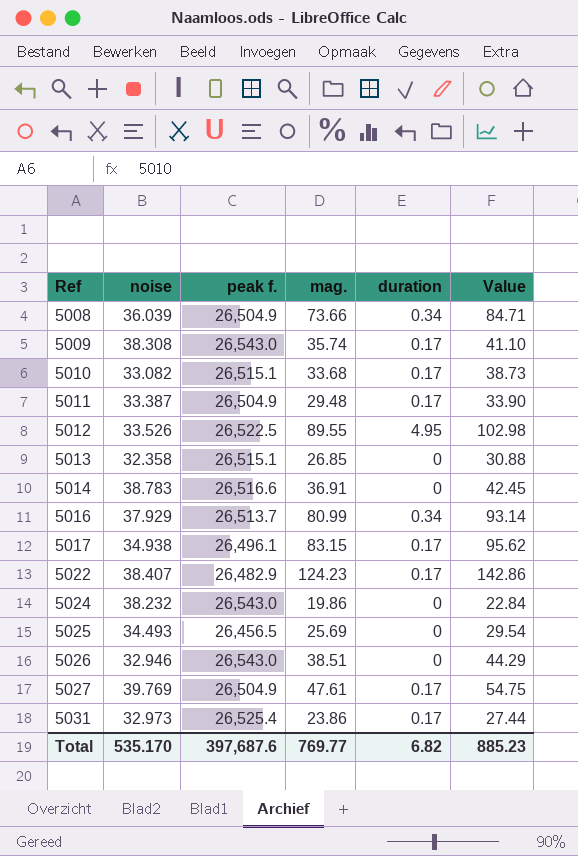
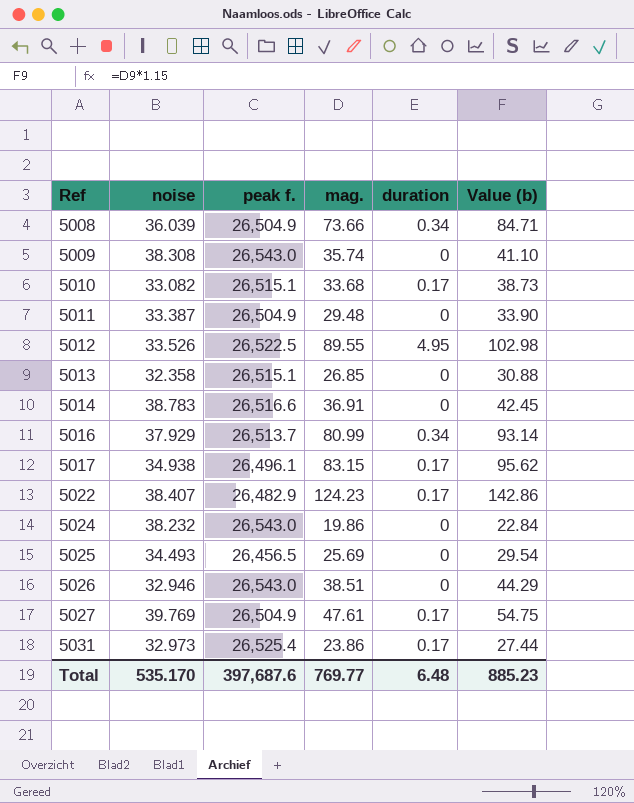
column name: Value -> Value (b)
5009 | duration: 0.17 -> 0
5011 | duration: 0.17 -> 0
Total | duration: 6.82 -> 6.48

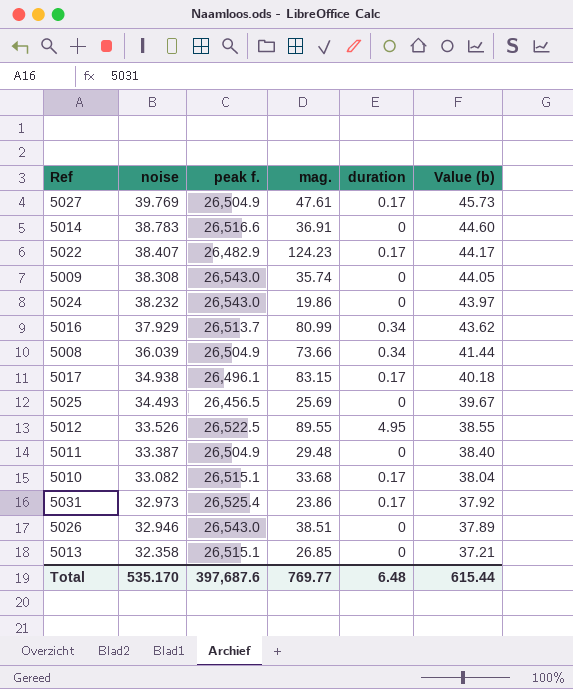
row order: Ref ascending -> noise descending
column Value (b) | formula: [mag.] * 1.15 -> [noise] * 1.15
Total | Value (b): 885.23 -> 615.44

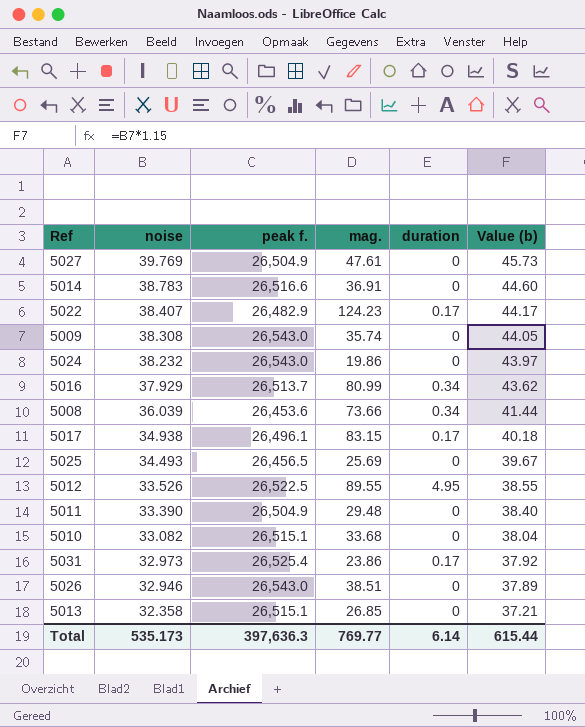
5027 | duration: 0.17 -> 0
5008 | peak f.: 26,504.9 -> 26,453.6
5011 | noise: 33.387 -> 33.390
5010 | duration: 0.17 -> 0
Total | noise: 535.170 -> 535.173
Total | peak f.: 397,687.6 -> 397,636.3
Total | duration: 6.48 -> 6.14

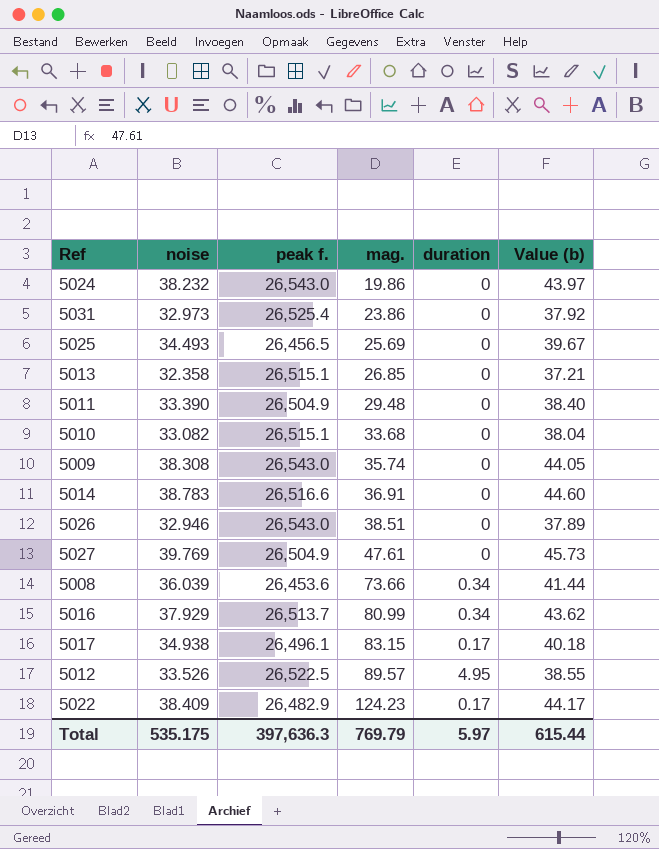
row order: noise descending -> mag. ascending
5031 | duration: 0.17 -> 0
5012 | mag.: 89.55 -> 89.57
5022 | noise: 38.407 -> 38.409
Total | noise: 535.173 -> 535.175
Total | mag.: 769.77 -> 769.79
Total | duration: 6.14 -> 5.97

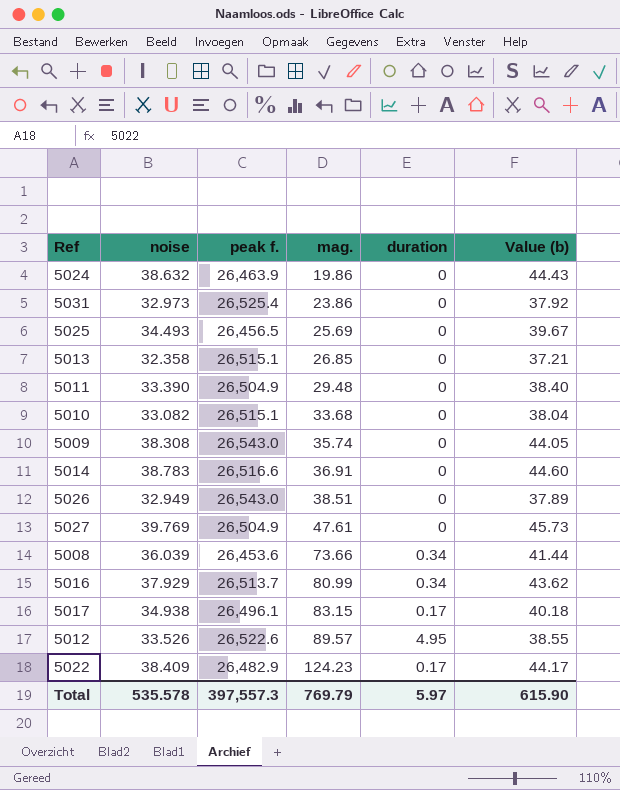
5024 | noise: 38.232 -> 38.632
5024 | peak f.: 26,543.0 -> 26,463.9
5024 | Value (b): 43.97 -> 44.43
5026 | noise: 32.946 -> 32.949
5012 | peak f.: 26,522.5 -> 26,522.6
Total | noise: 535.175 -> 535.578
Total | peak f.: 397,636.3 -> 397,557.3
Total | Value (b): 615.44 -> 615.90

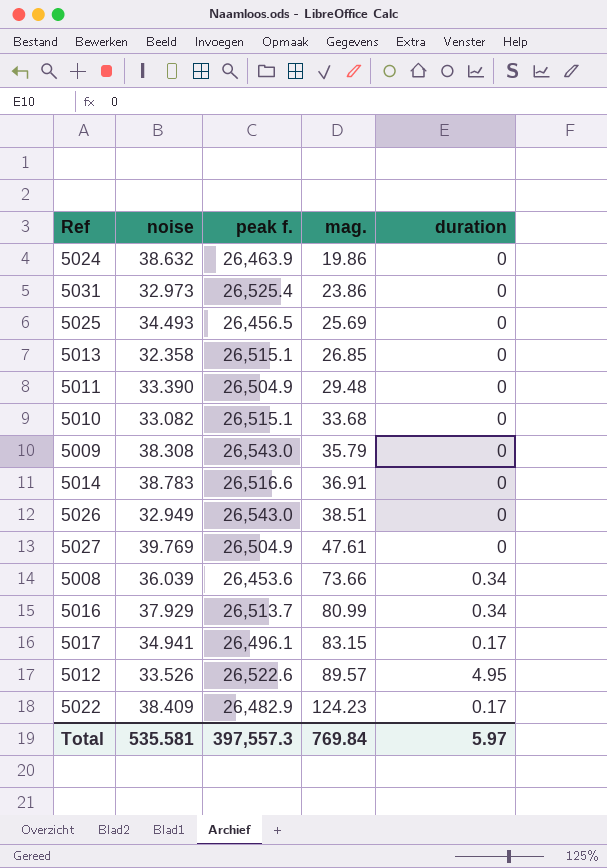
column Value (b) | formula: [noise] * 1.15 -> none
5009 | mag.: 35.74 -> 35.79
5017 | noise: 34.938 -> 34.941
Total | noise: 535.578 -> 535.581
Total | mag.: 769.79 -> 769.84

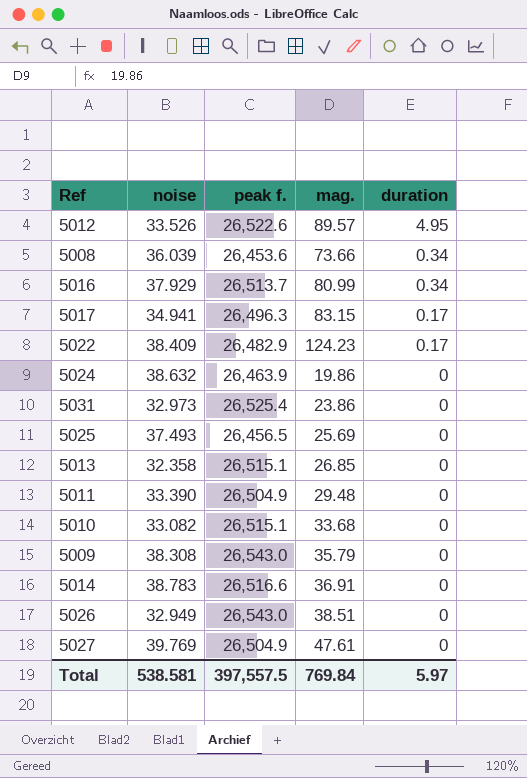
row order: mag. ascending -> duration descending
5017 | peak f.: 26,496.1 -> 26,496.3
5025 | noise: 34.493 -> 37.493
Total | noise: 535.581 -> 538.581
Total | peak f.: 397,557.3 -> 397,557.5

